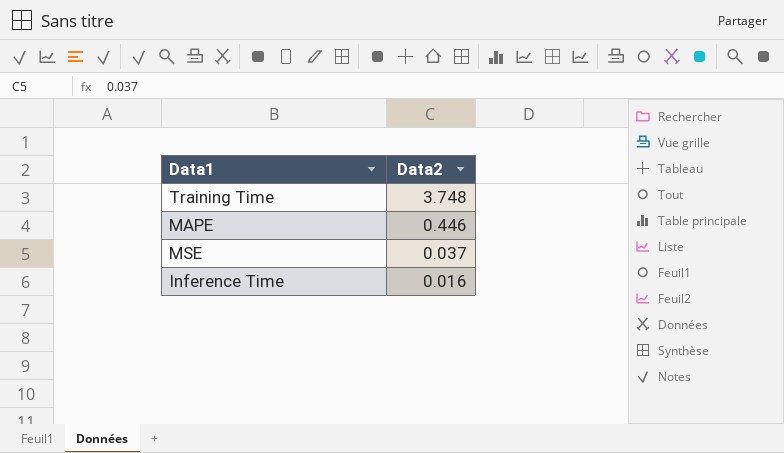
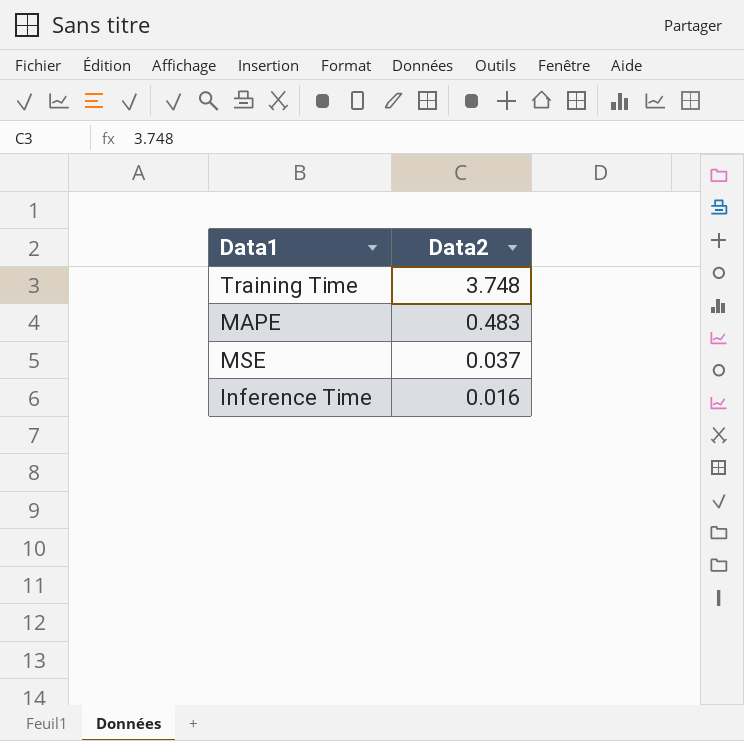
MAPE | Data2: 0.446 -> 0.483

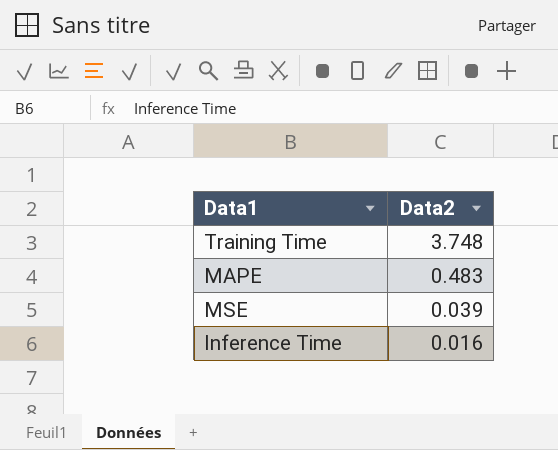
MSE | Data2: 0.037 -> 0.039

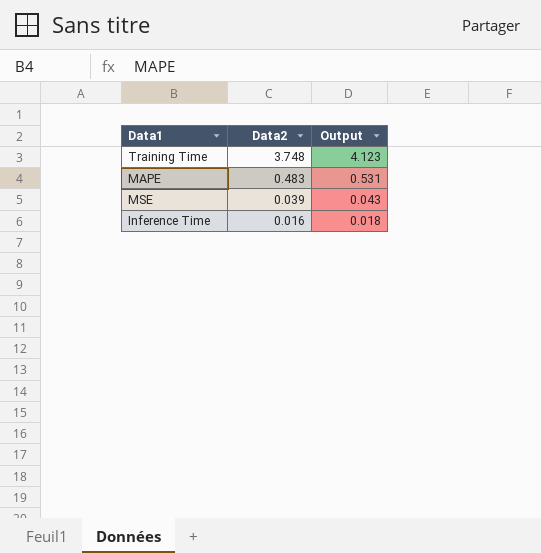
column Output | formula: none -> [Data2] * 1.1

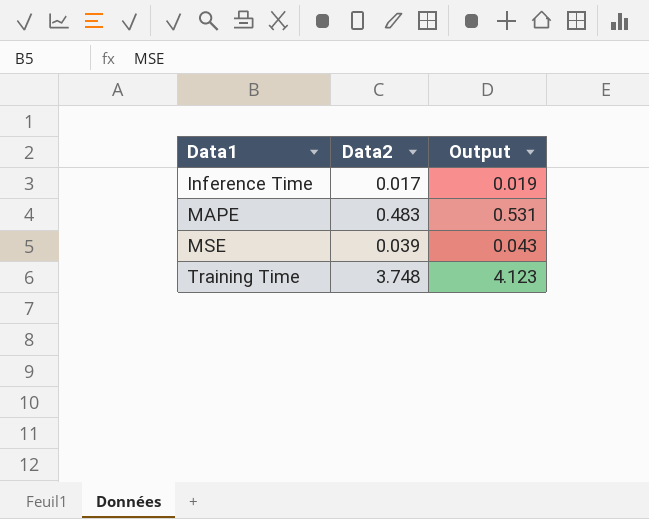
row order: Data2 descending -> Data1 ascending
Inference Time | Data2: 0.016 -> 0.017
Inference Time | Output: 0.018 -> 0.019

